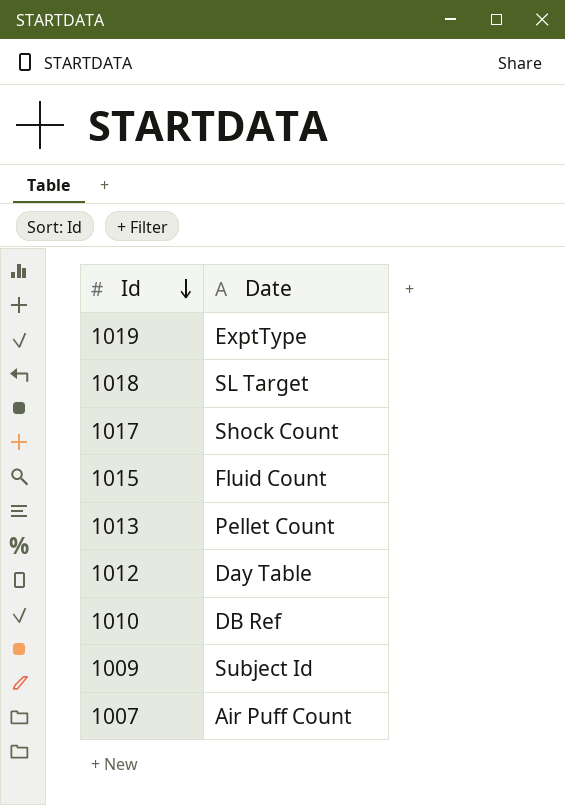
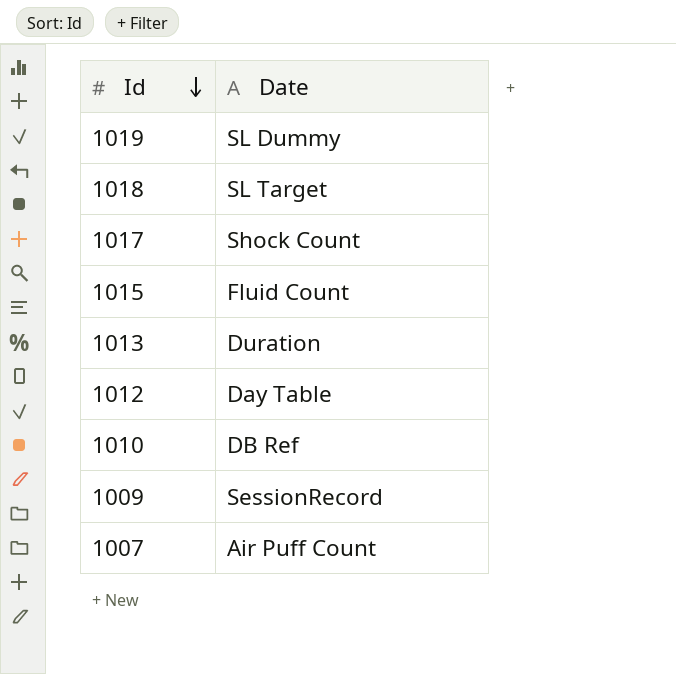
1019 | Date: ExptType -> SL Dummy
1013 | Date: Pellet Count -> Duration
1009 | Date: Subject Id -> SessionRecord

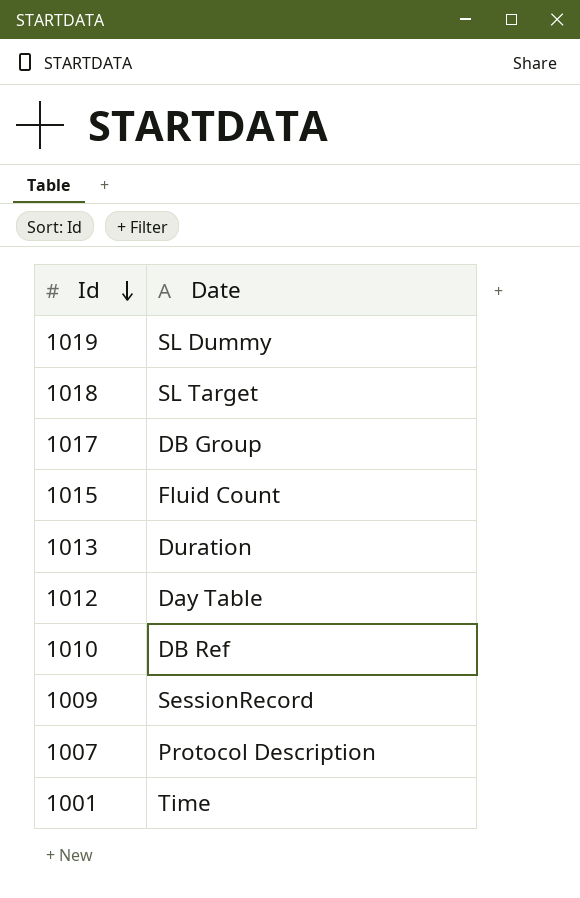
1017 | Date: Shock Count -> DB Group
1007 | Date: Air Puff Count -> Protocol Description
row 1001: none -> Time

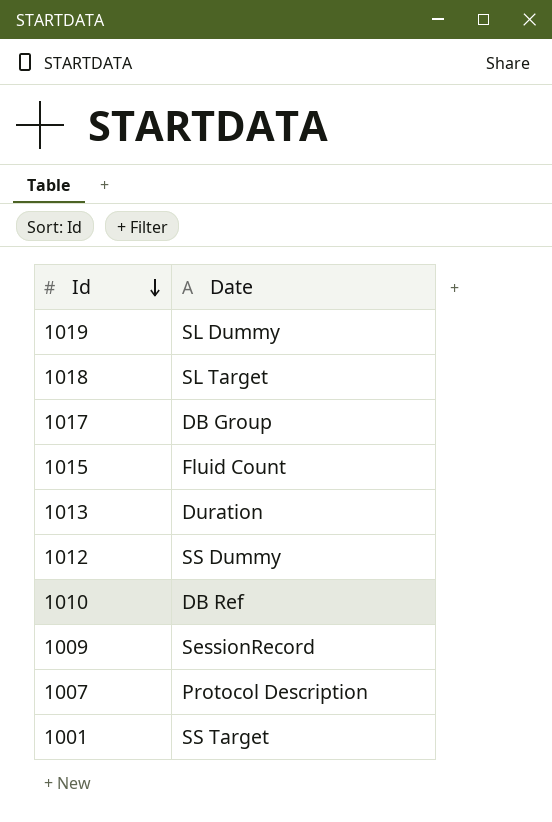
1012 | Date: Day Table -> SS Dummy
1001 | Date: Time -> SS Target

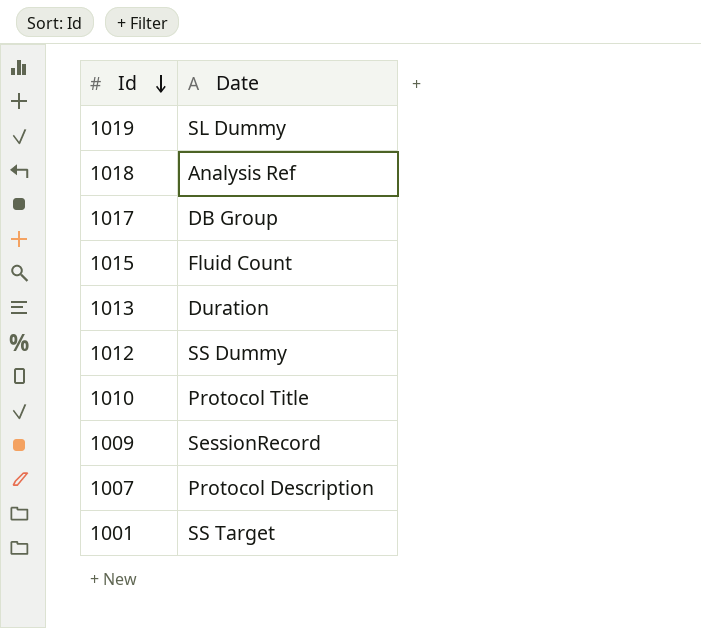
1018 | Date: SL Target -> Analysis Ref
1010 | Date: DB Ref -> Protocol Title

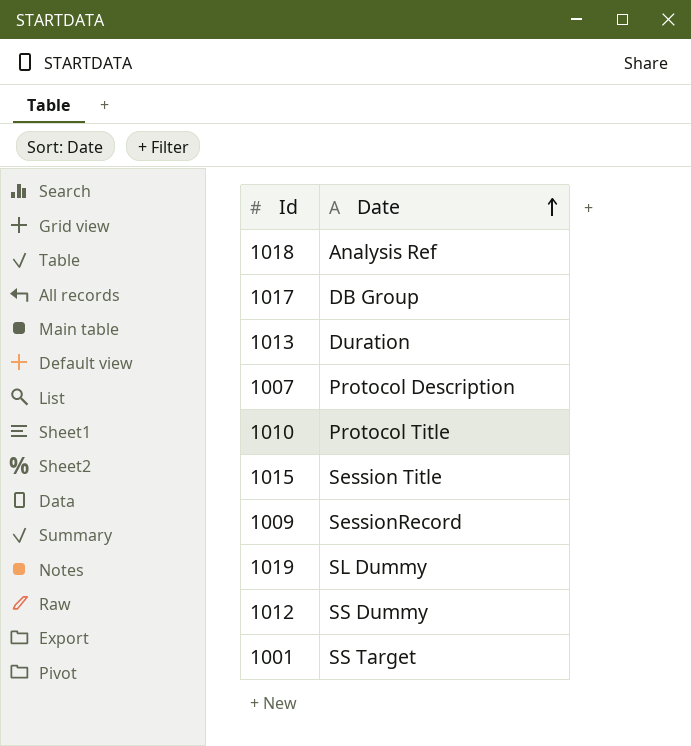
row order: Id descending -> Date ascending
1015 | Date: Fluid Count -> Session Title

